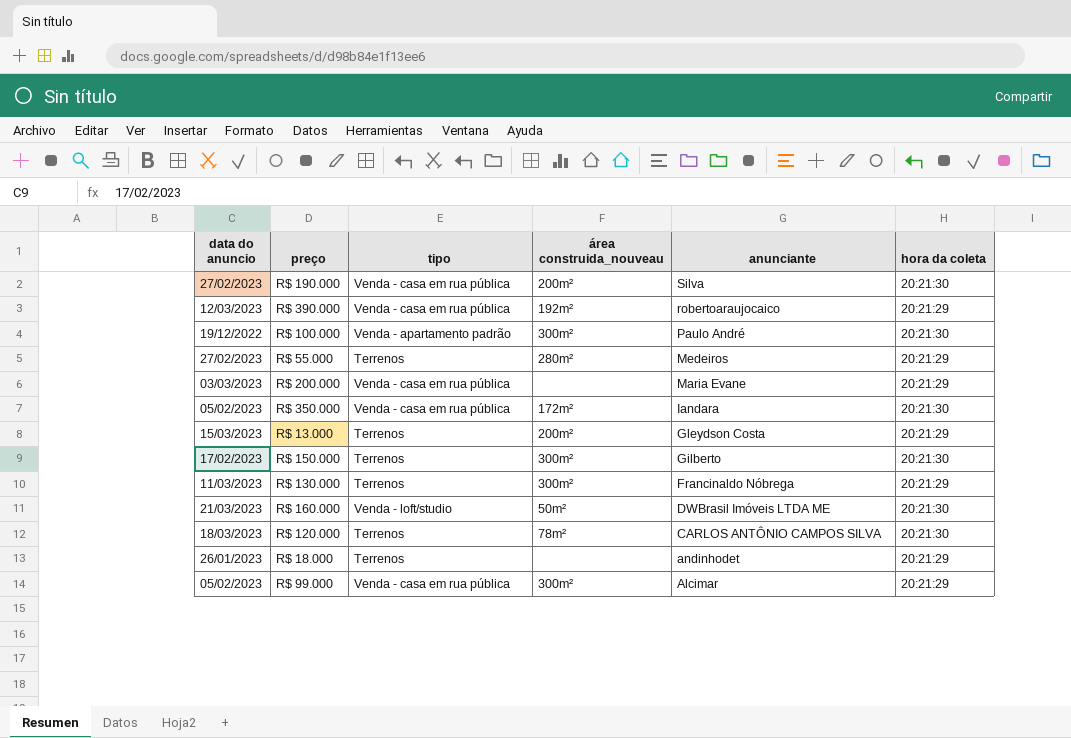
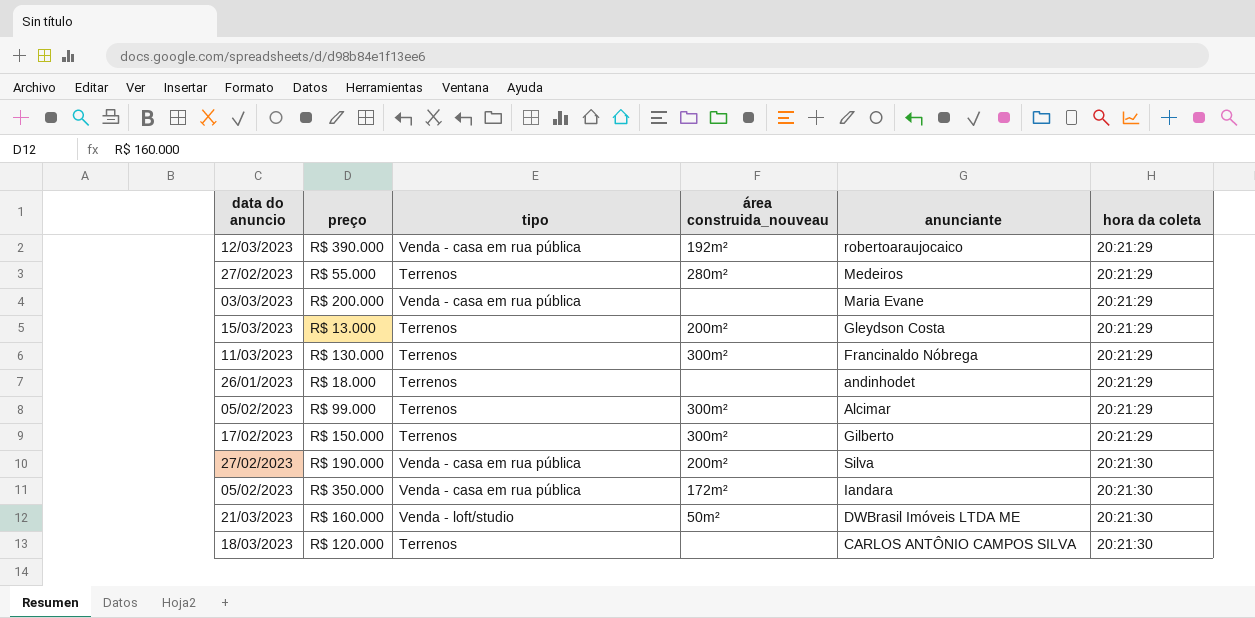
row order: anunciante descending -> hora da coleta ascending
row R$ 100.000: 19/12/2022 | Venda - apartamento padrão | 300m² | Paulo André | 20:21:30 -> none
R$ 99.000 | tipo: Venda - casa em rua pública -> Terrenos
R$ 150.000 | hora da coleta: 20:21:30 -> 20:21:29
R$ 120.000 | área construida_nouveau: 78m² -> none

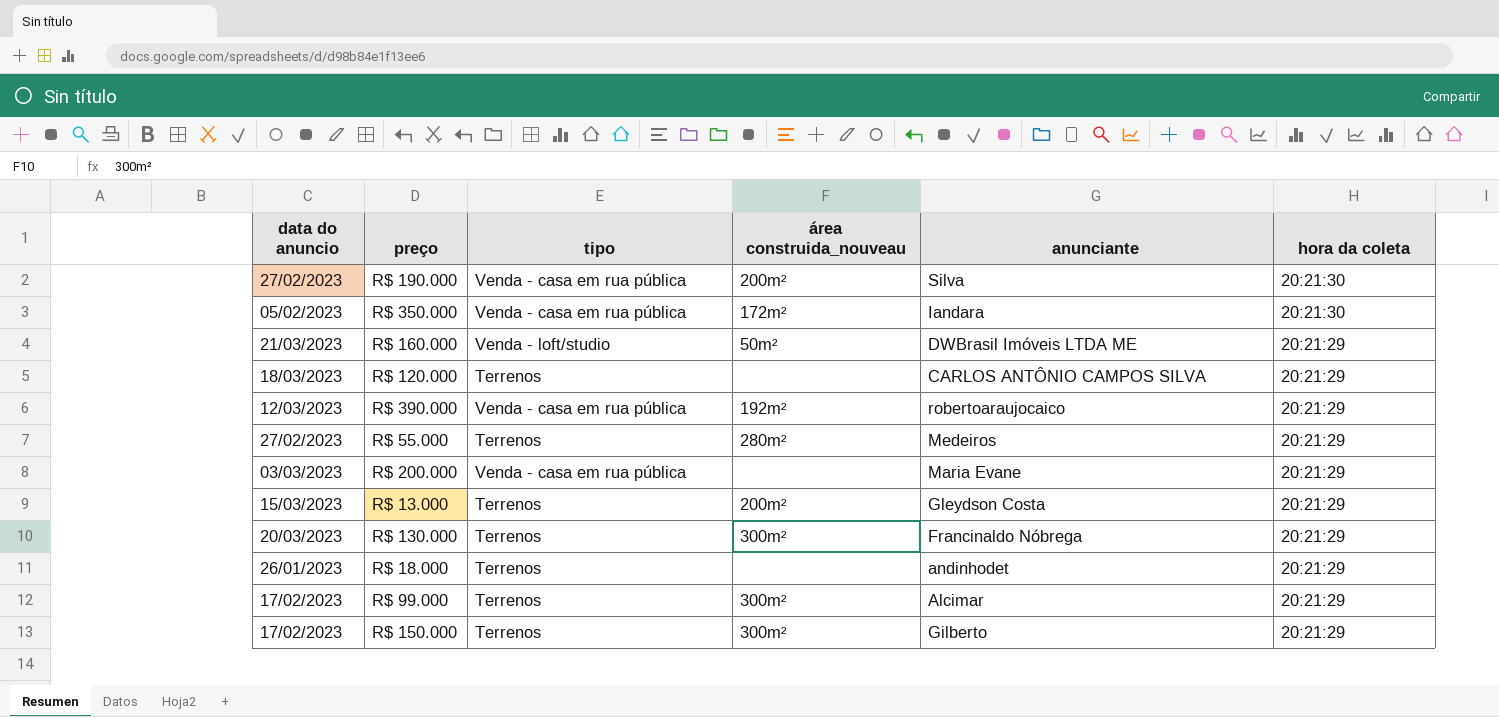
row order: hora da coleta ascending -> hora da coleta descending
R$ 160.000 | hora da coleta: 20:21:30 -> 20:21:29
R$ 120.000 | hora da coleta: 20:21:30 -> 20:21:29
R$ 130.000 | data do anuncio: 11/03/2023 -> 20/03/2023
R$ 99.000 | data do anuncio: 05/02/2023 -> 17/02/2023

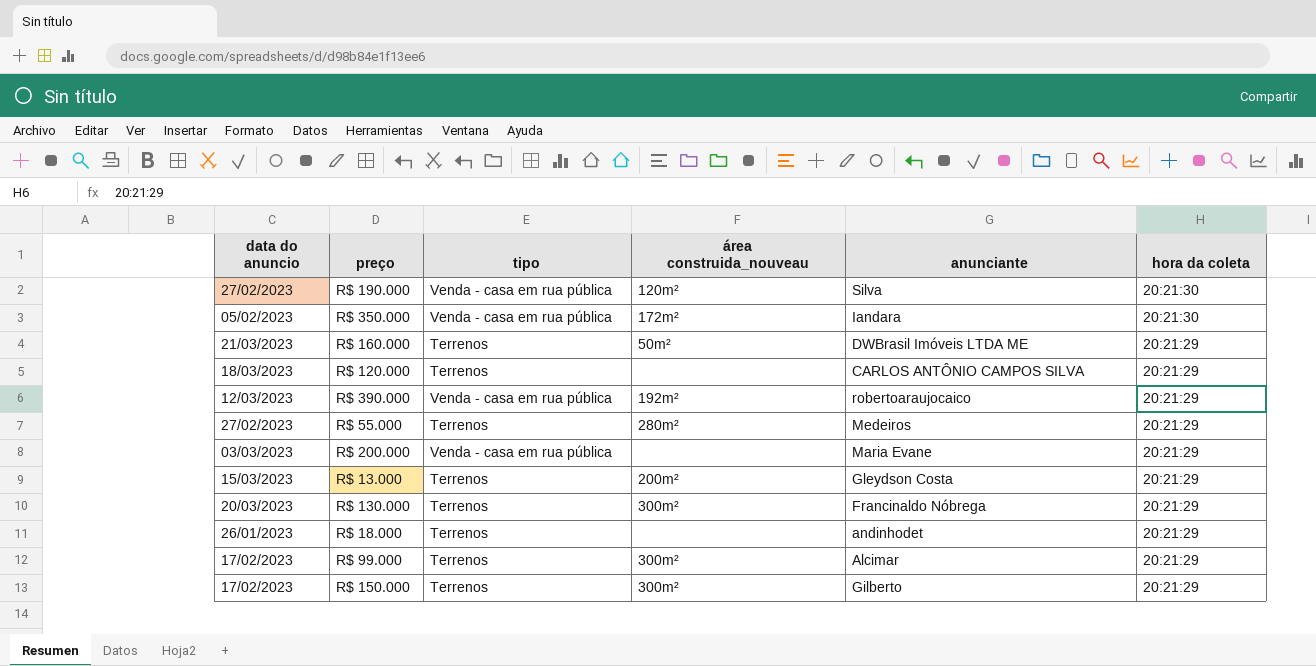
R$ 190.000 | área construida_nouveau: 200m² -> 120m²
R$ 160.000 | tipo: Venda - loft/studio -> Terrenos

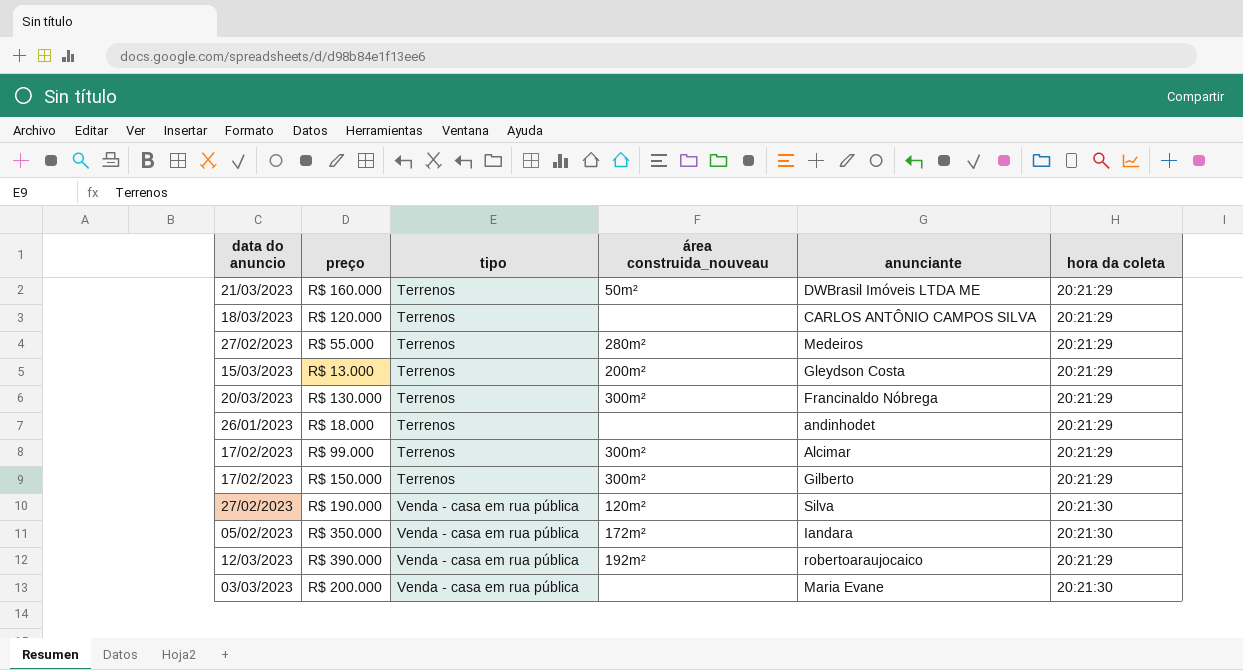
row order: hora da coleta descending -> tipo ascending
R$ 200.000 | hora da coleta: 20:21:29 -> 20:21:30

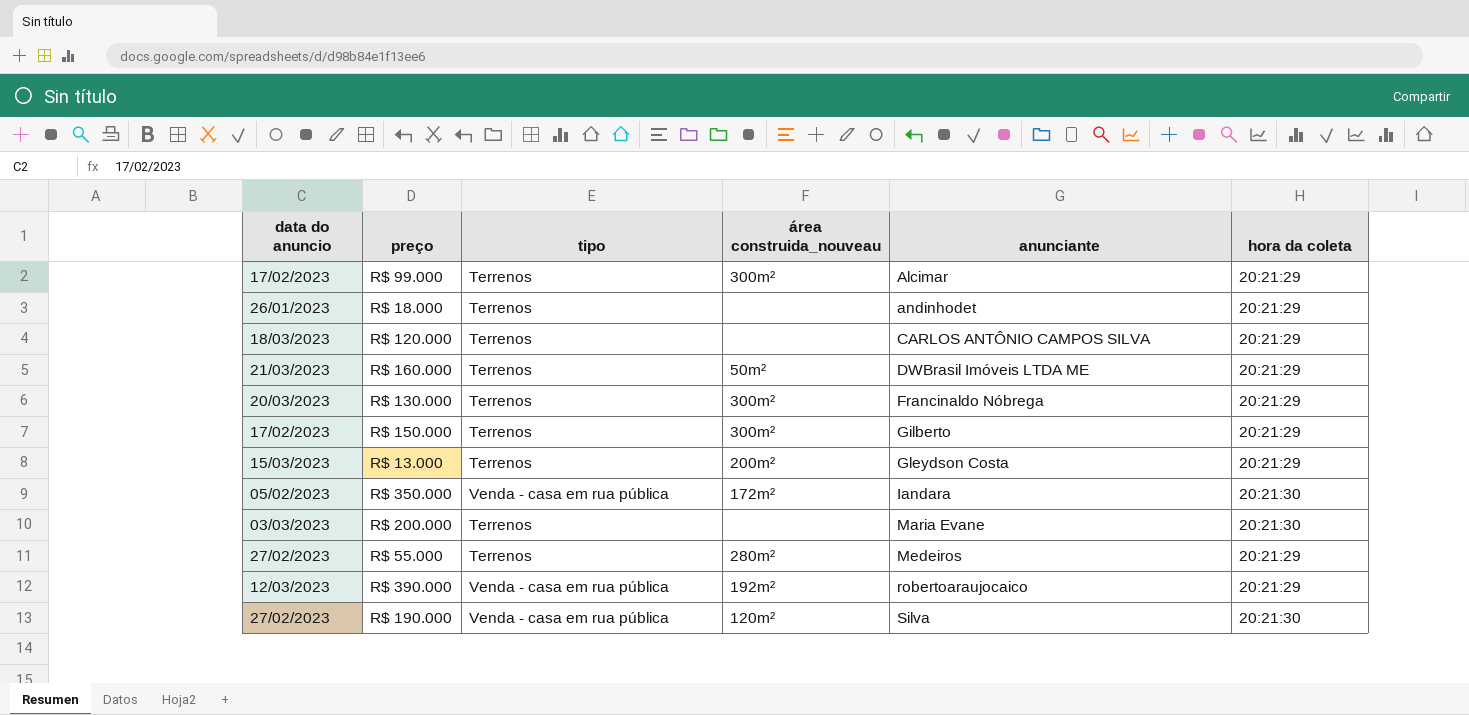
row order: tipo ascending -> anunciante ascending
R$ 200.000 | tipo: Venda - casa em rua pública -> Terrenos

